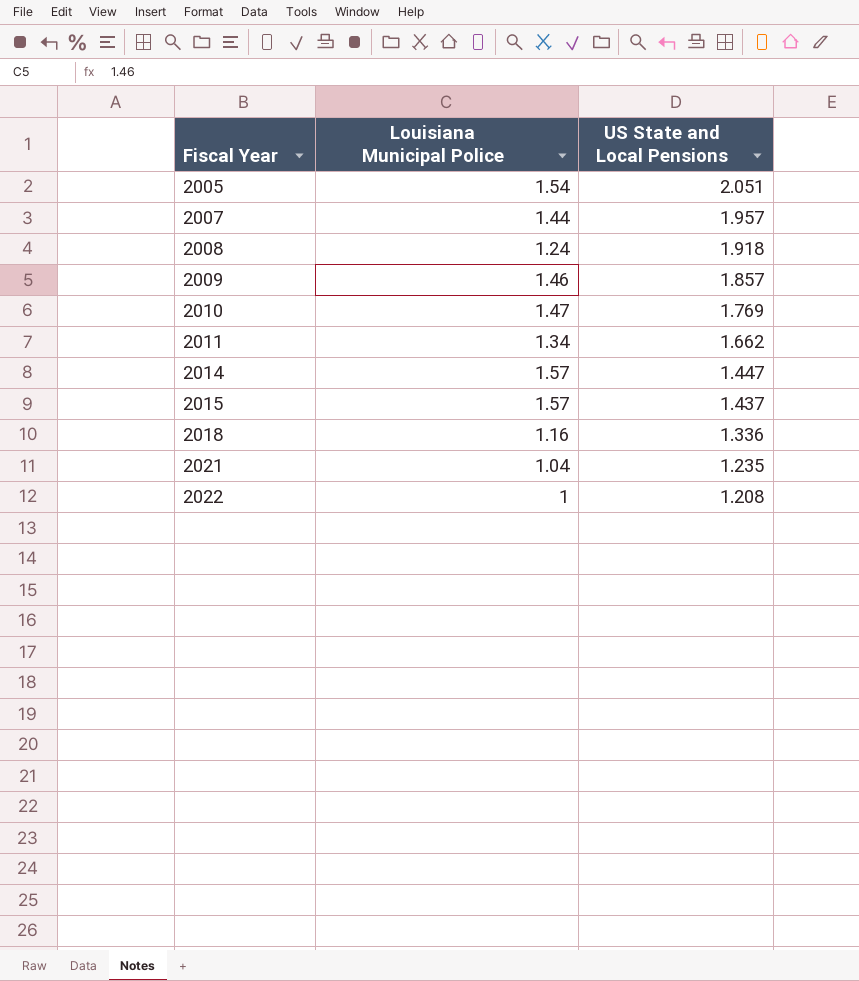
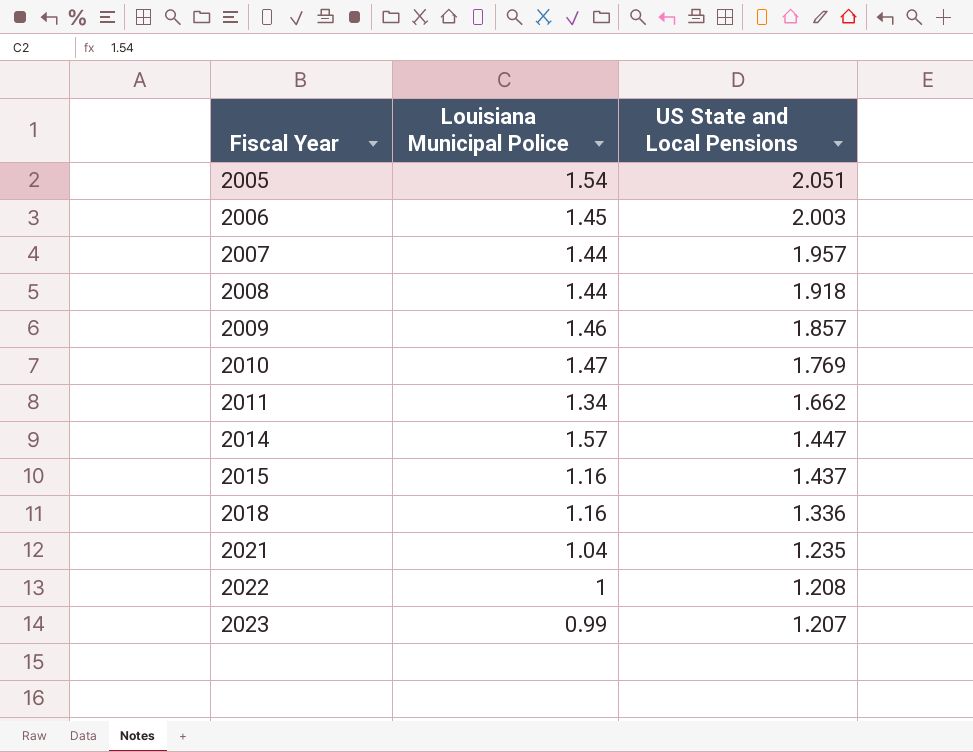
row 2006: none -> 1.45 | 2.003
2008 | Louisiana Municipal Police: 1.24 -> 1.44
2015 | Louisiana Municipal Police: 1.57 -> 1.16
row 2023: none -> 0.99 | 1.207

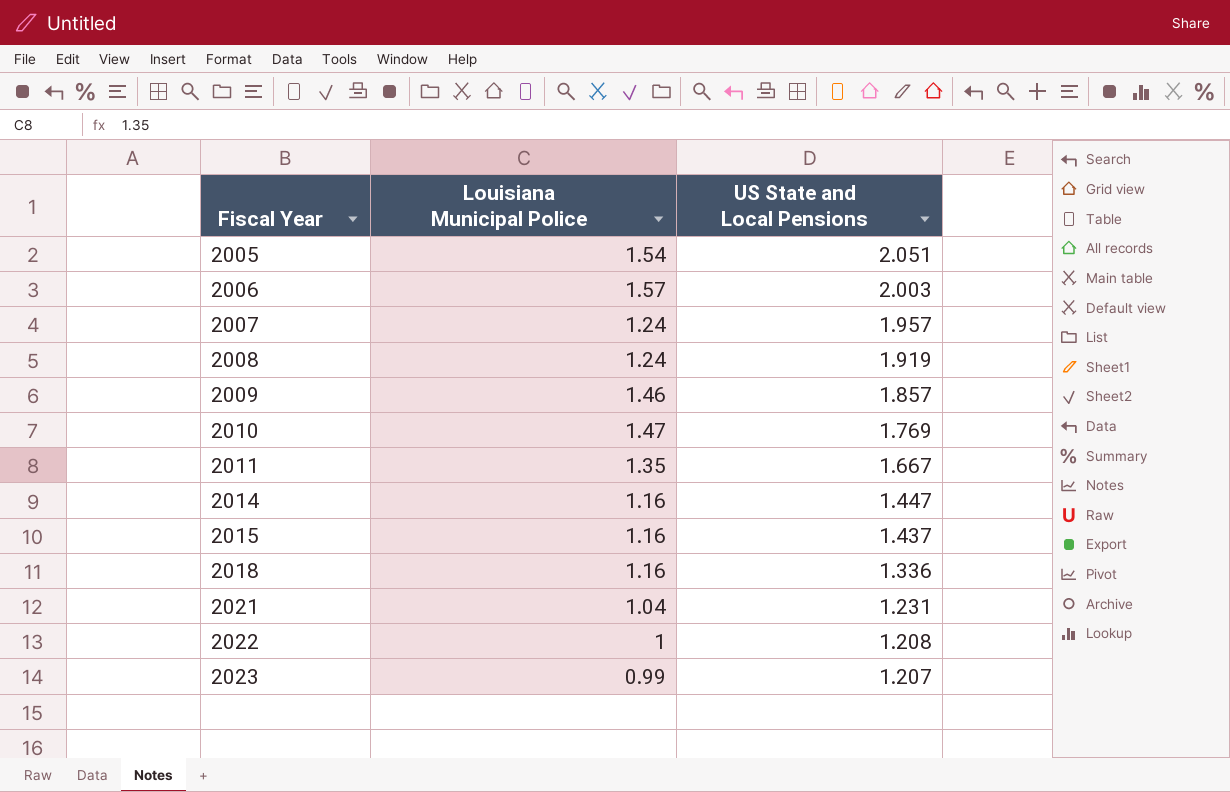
2006 | Louisiana Municipal Police: 1.45 -> 1.57
2007 | Louisiana Municipal Police: 1.44 -> 1.24
2008 | Louisiana Municipal Police: 1.44 -> 1.24
2008 | US State and Local Pensions: 1.918 -> 1.919
2011 | Louisiana Municipal Police: 1.34 -> 1.35
2011 | US State and Local Pensions: 1.662 -> 1.667
2014 | Louisiana Municipal Police: 1.57 -> 1.16
2021 | US State and Local Pensions: 1.235 -> 1.231

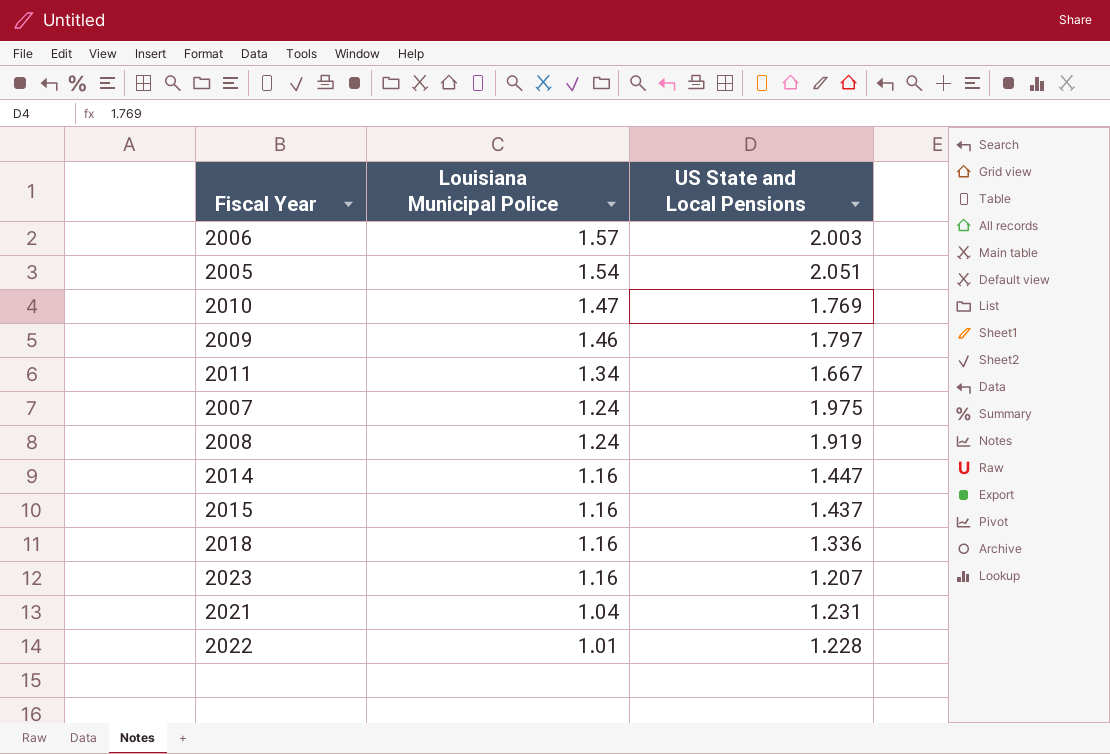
row order: Fiscal Year ascending -> Louisiana Municipal Police descending
2009 | US State and Local Pensions: 1.857 -> 1.797
2011 | Louisiana Municipal Police: 1.35 -> 1.34
2007 | US State and Local Pensions: 1.957 -> 1.975
2023 | Louisiana Municipal Police: 0.99 -> 1.16
2022 | Louisiana Municipal Police: 1 -> 1.01
2022 | US State and Local Pensions: 1.208 -> 1.228

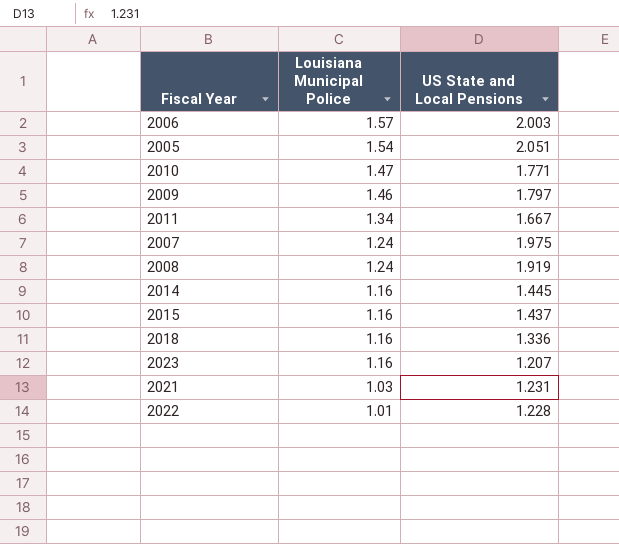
2010 | US State and Local Pensions: 1.769 -> 1.771
2014 | US State and Local Pensions: 1.447 -> 1.445
2021 | Louisiana Municipal Police: 1.04 -> 1.03

